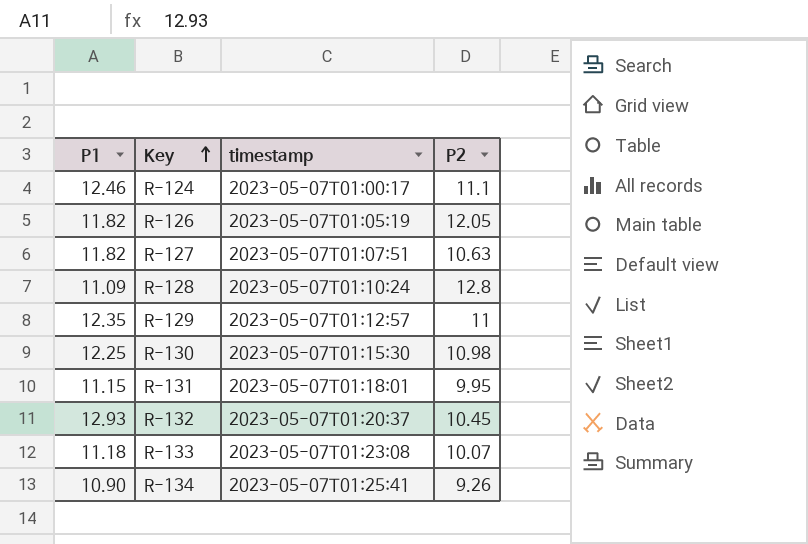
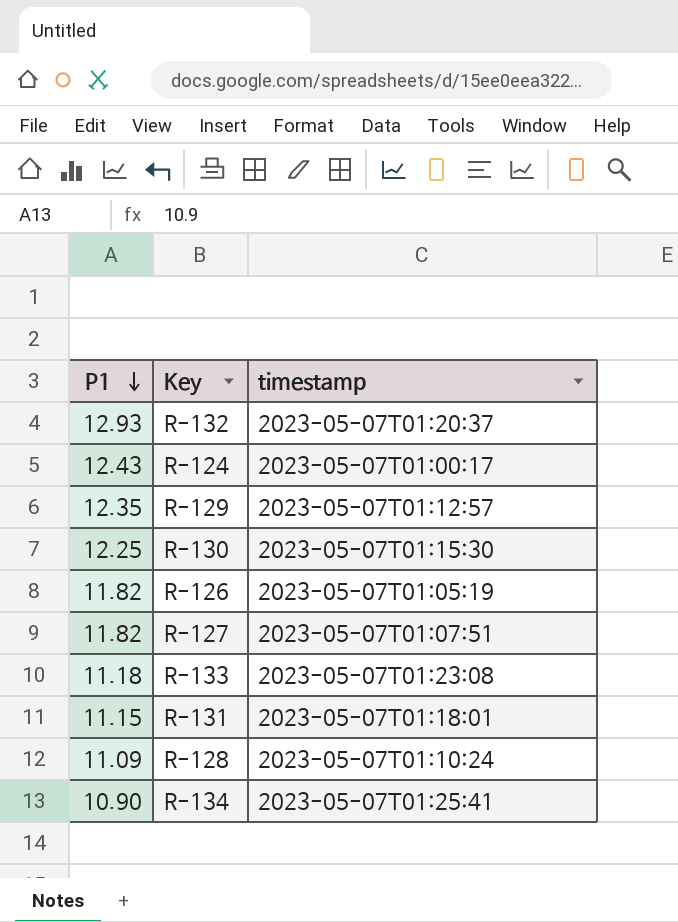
row order: Key ascending -> P1 descending
column P2 | position: 4 -> none
R-124 | P1: 12.46 -> 12.43

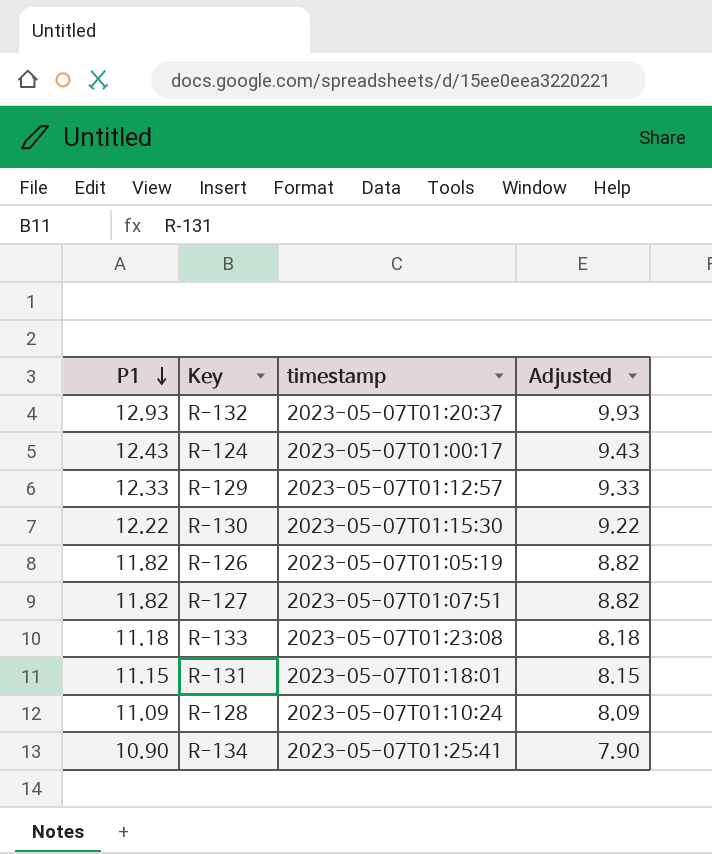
column Adjusted | formula: none -> [P1] - 3
R-129 | P1: 12.35 -> 12.33
R-130 | P1: 12.25 -> 12.22

